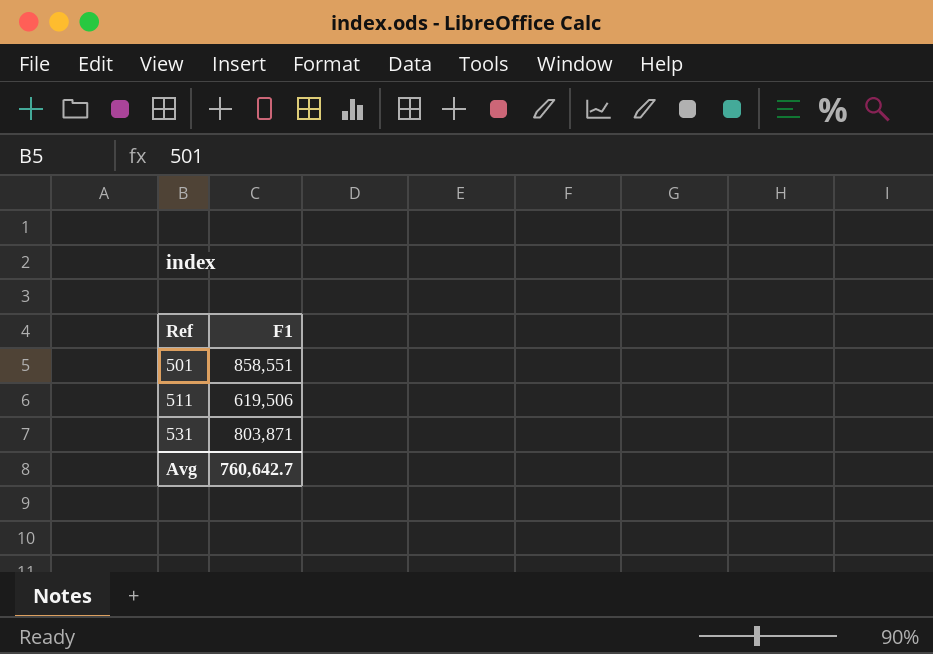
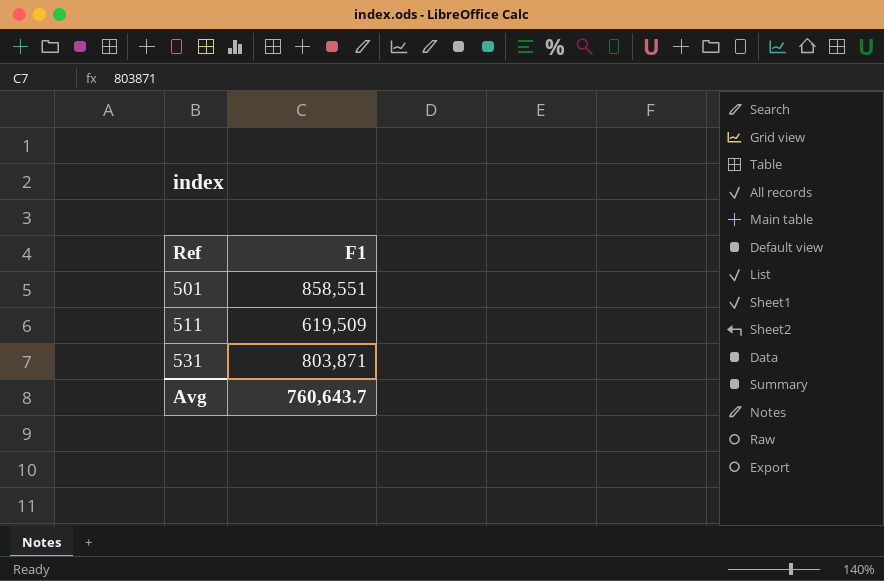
511 | F1: 619,506 -> 619,509
Avg | F1: 760,642.7 -> 760,643.7

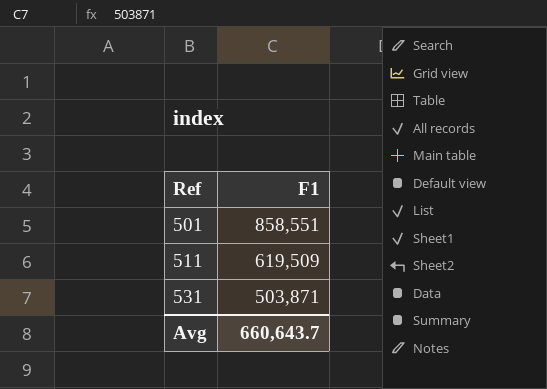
531 | F1: 803,871 -> 503,871
Avg | F1: 760,643.7 -> 660,643.7

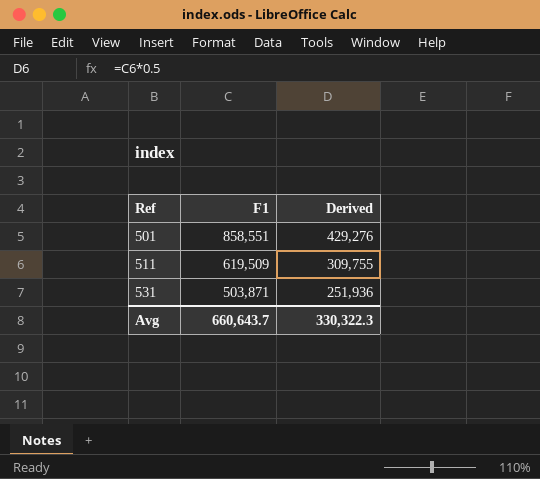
column Derived | formula: none -> [F1] * 0.5

